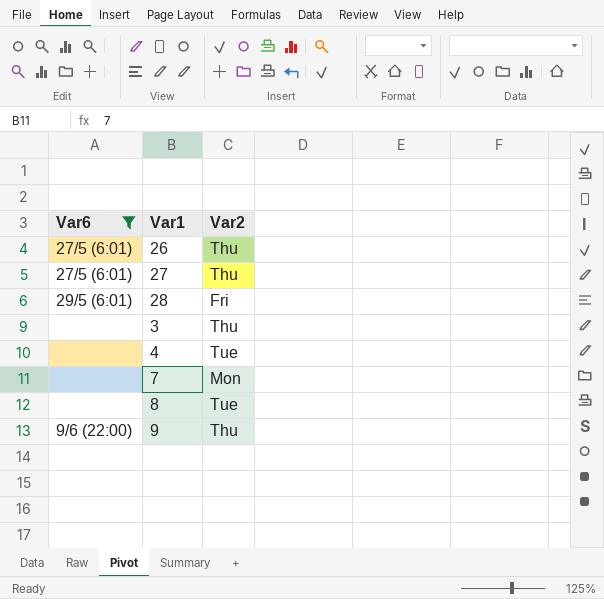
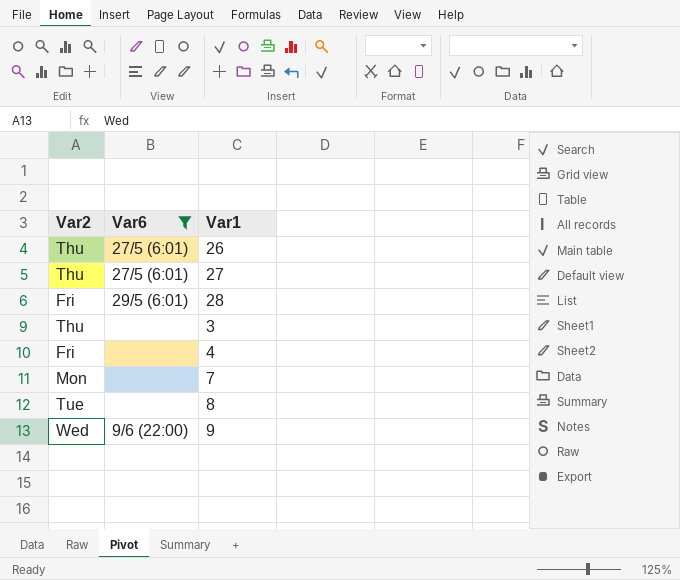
column Var2 | position: 3 -> 1
4 | Var2: Tue -> Fri
9 | Var2: Thu -> Wed

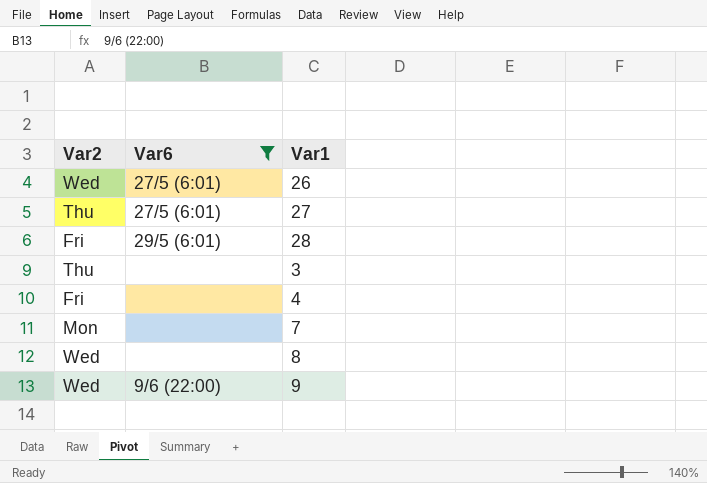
26 | Var2: Thu -> Wed
8 | Var2: Tue -> Wed

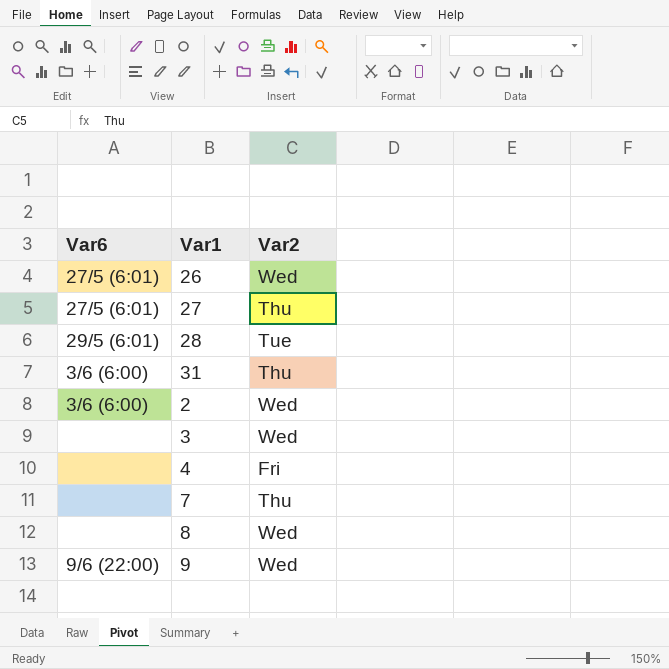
filter: Var6 != 3/6 (6:00) -> none
column Var2 | position: 1 -> 3
28 | Var2: Fri -> Tue
3 | Var2: Thu -> Wed
7 | Var2: Mon -> Thu

